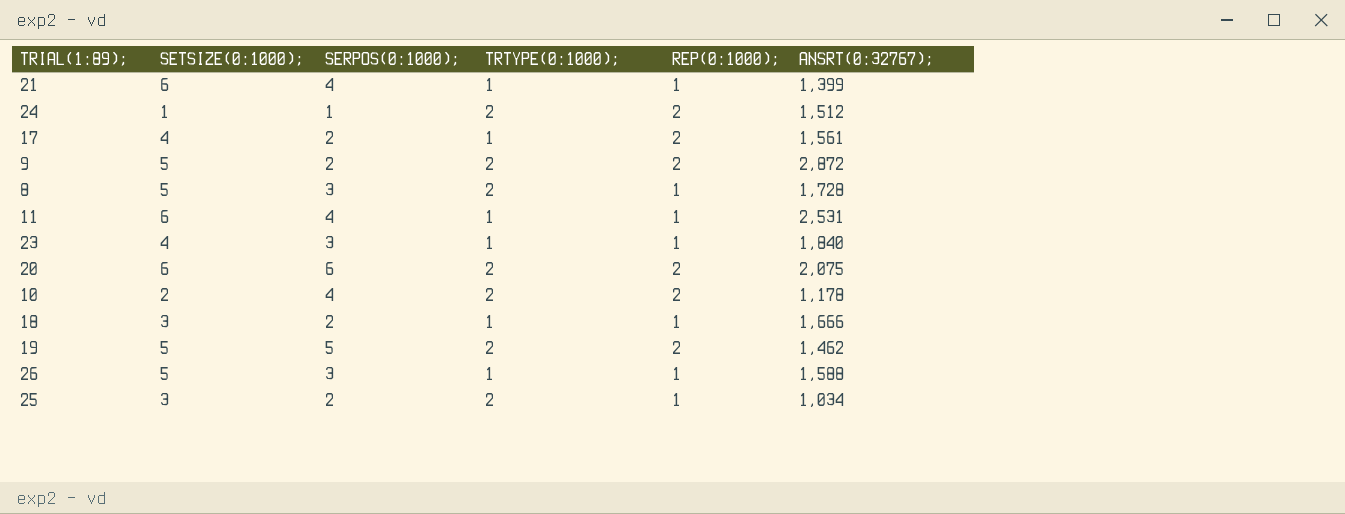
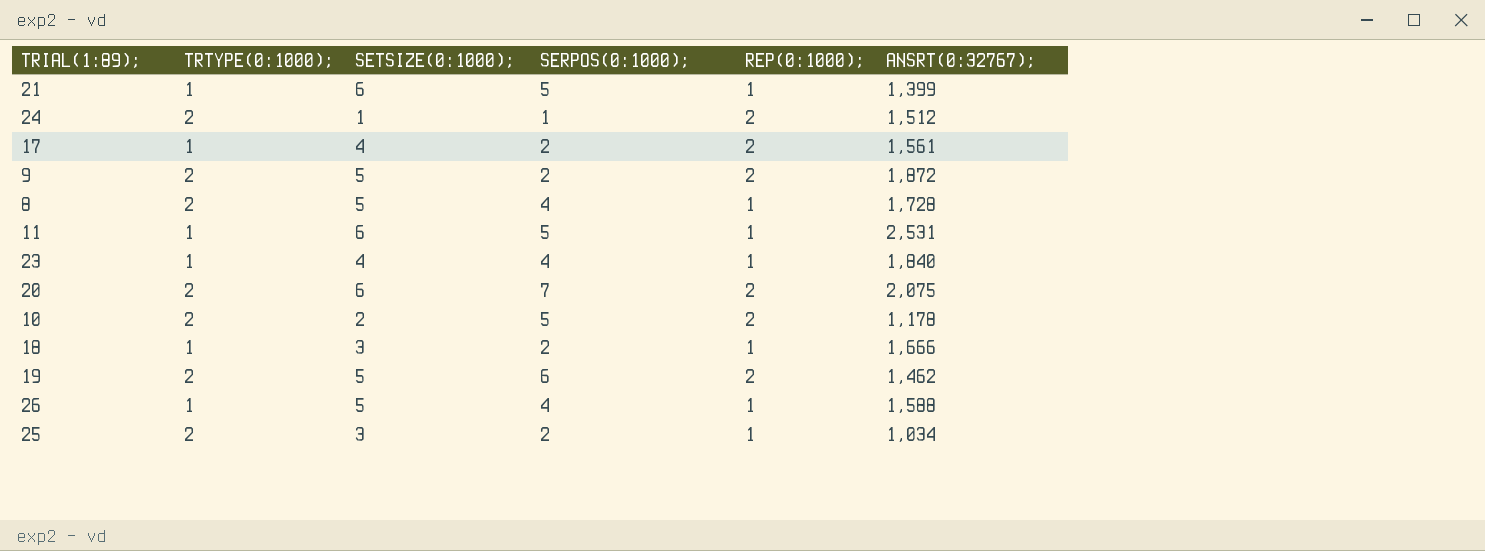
column TRTYPE(0:1000); | position: 4 -> 2
21 | SERPOS(0:1000);: 4 -> 5
9 | ANSRT(0:32767);: 2,872 -> 1,872
8 | SERPOS(0:1000);: 3 -> 4
11 | SERPOS(0:1000);: 4 -> 5
23 | SERPOS(0:1000);: 3 -> 4
20 | SERPOS(0:1000);: 6 -> 7
10 | SERPOS(0:1000);: 4 -> 5
19 | SERPOS(0:1000);: 5 -> 6
26 | SERPOS(0:1000);: 3 -> 4

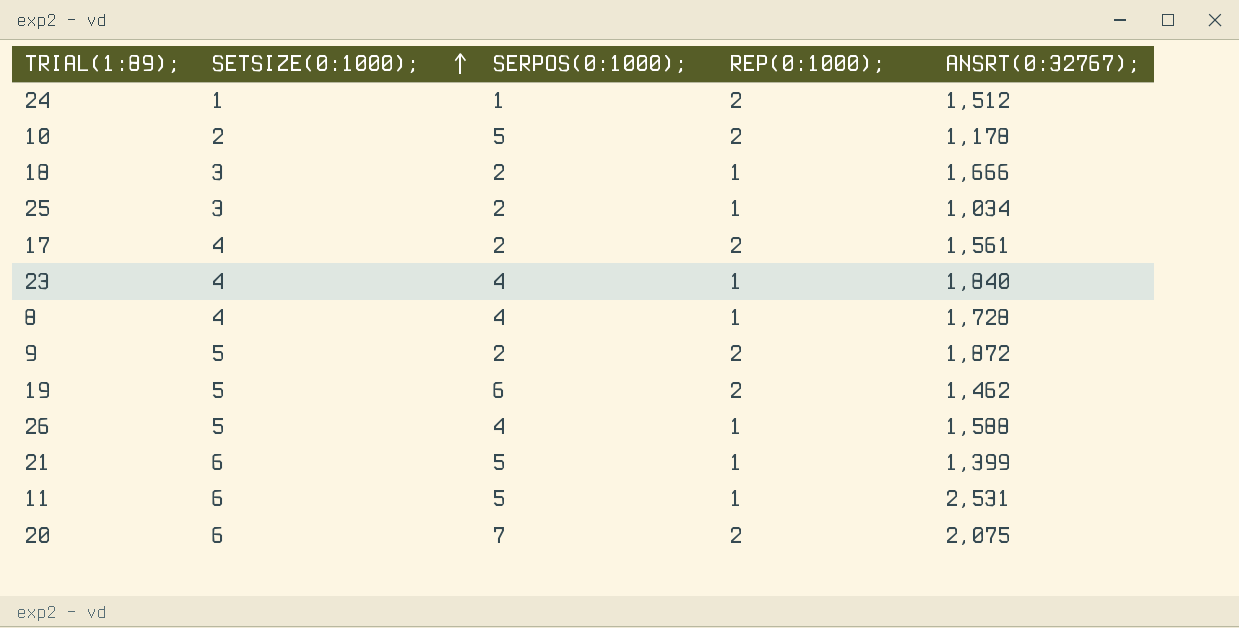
row order: none -> SETSIZE(0:1000); ascending
column TRTYPE(0:1000); | position: 2 -> none
8 | SETSIZE(0:1000);: 5 -> 4

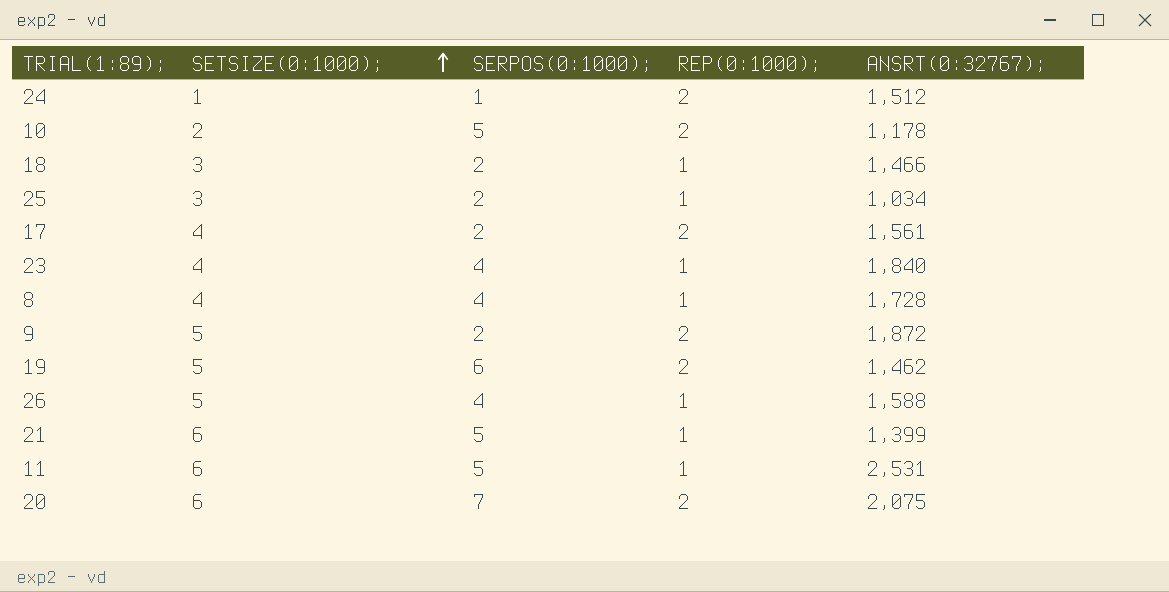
18 | ANSRT(0:32767);: 1,666 -> 1,466

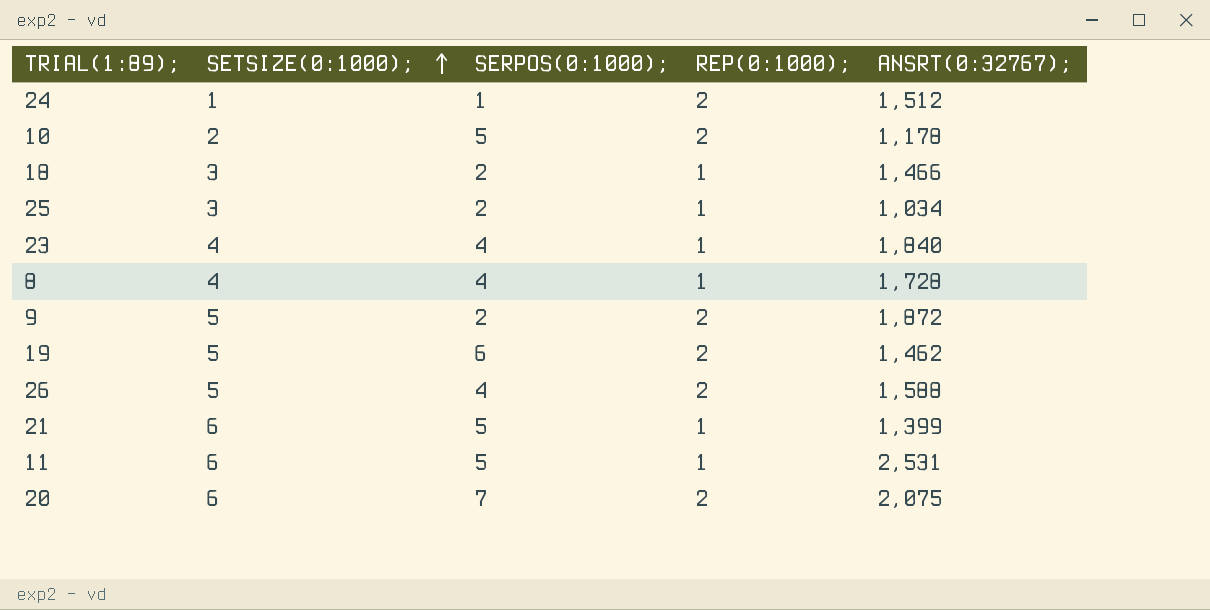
row 17: 4 | 2 | 2 | 1,561 -> none
26 | REP(0:1000);: 1 -> 2

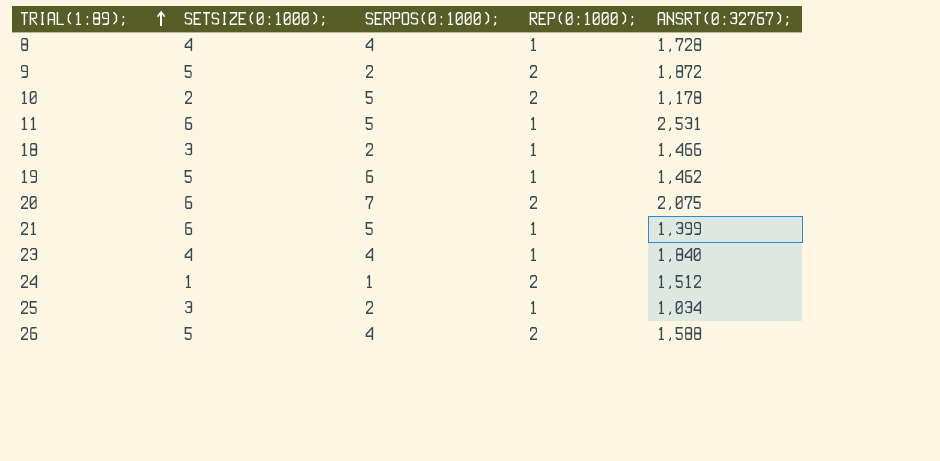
row order: SETSIZE(0:1000); ascending -> TRIAL(1:89); ascending
19 | REP(0:1000);: 2 -> 1

